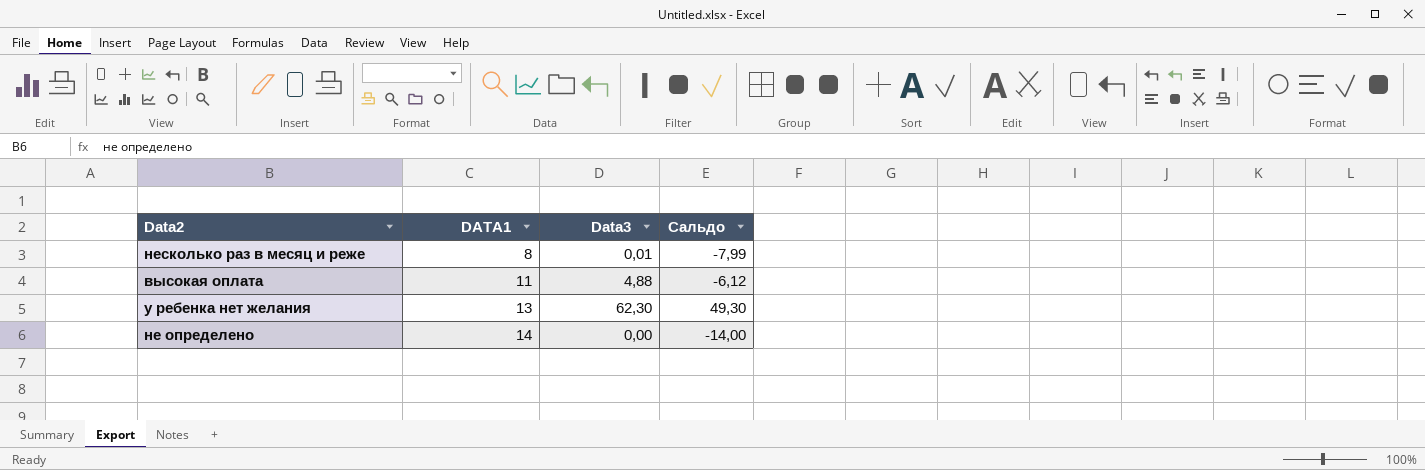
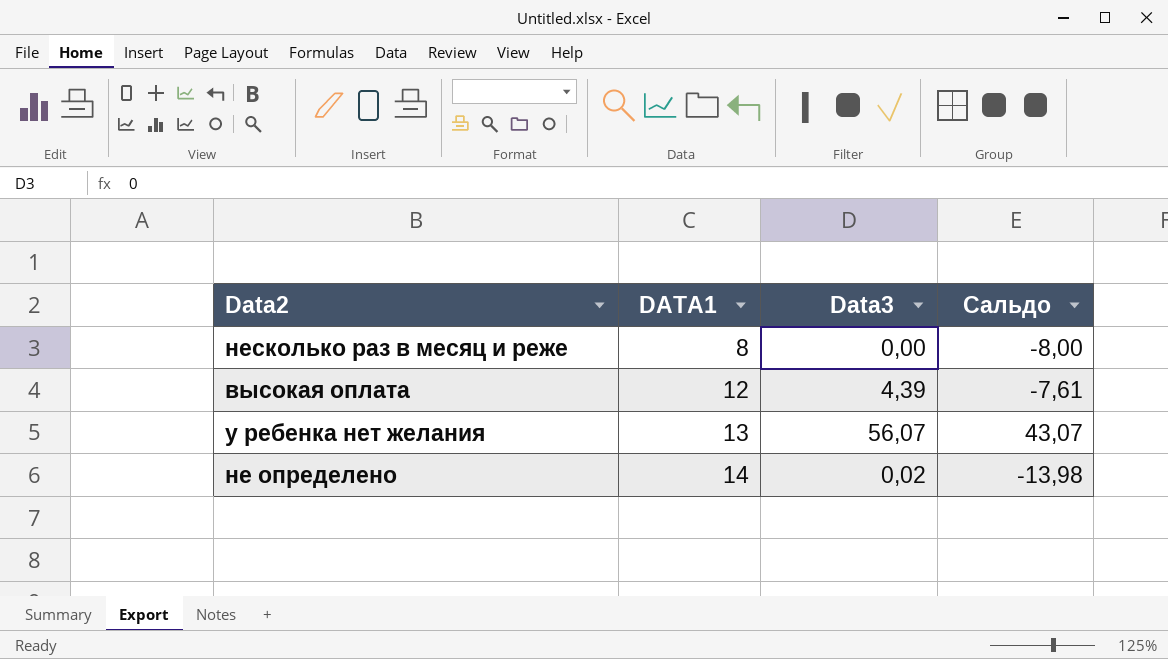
несколько раз в месяц и реже | Data3: 0,01 -> 0,00
несколько раз в месяц и реже | Сальдо: -7,99 -> -8,00
высокая оплата | DATA1: 11 -> 12
высокая оплата | Data3: 4,88 -> 4,39
высокая оплата | Сальдо: -6,12 -> -7,61
у ребенка нет желания | Data3: 62,30 -> 56,07
у ребенка нет желания | Сальдо: 49,30 -> 43,07
не определено | Data3: 0,00 -> 0,02
не определено | Сальдо: -14,00 -> -13,98

